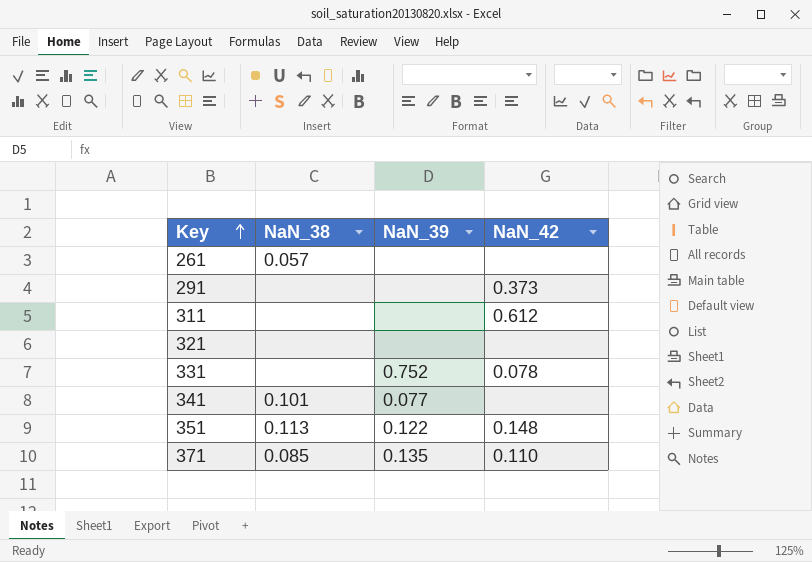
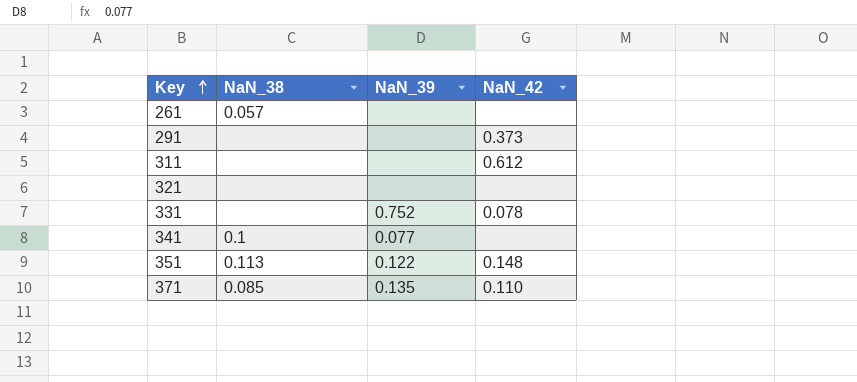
341 | NaN_38: 0.101 -> 0.1

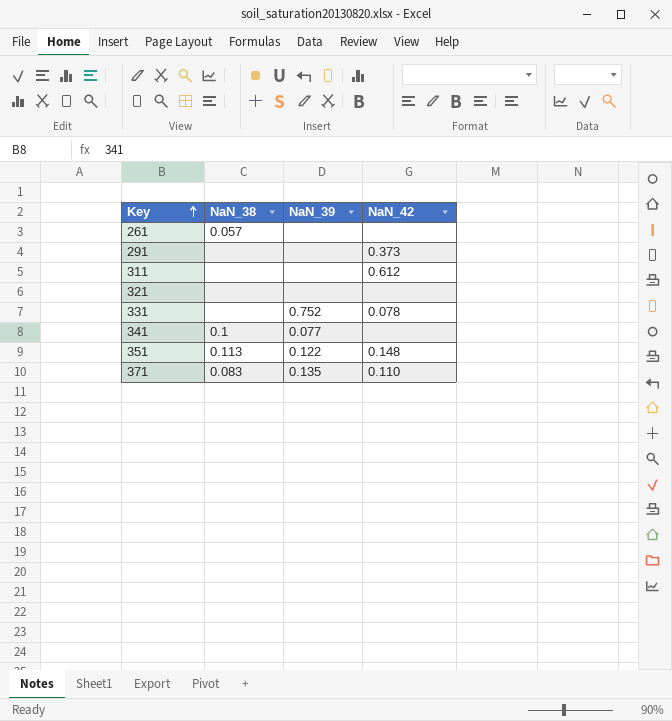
371 | NaN_38: 0.085 -> 0.083

